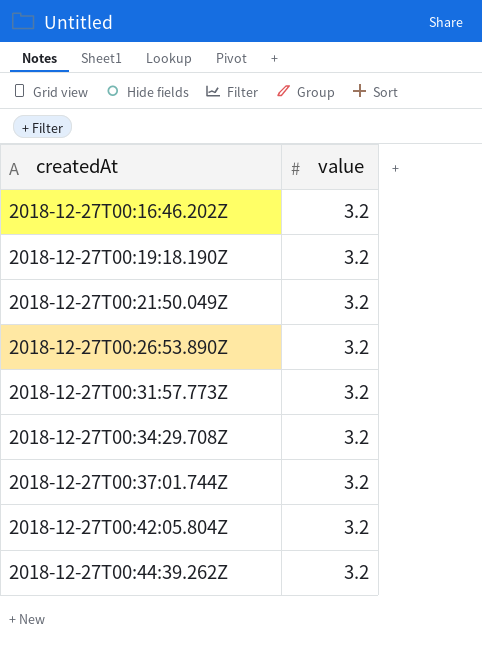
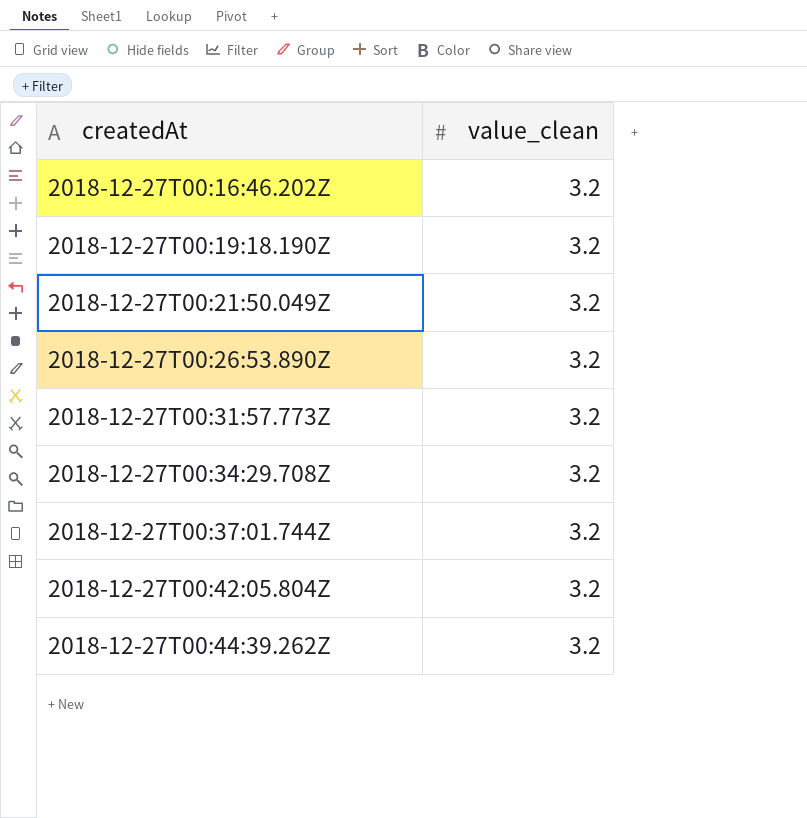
column name: value -> value_clean

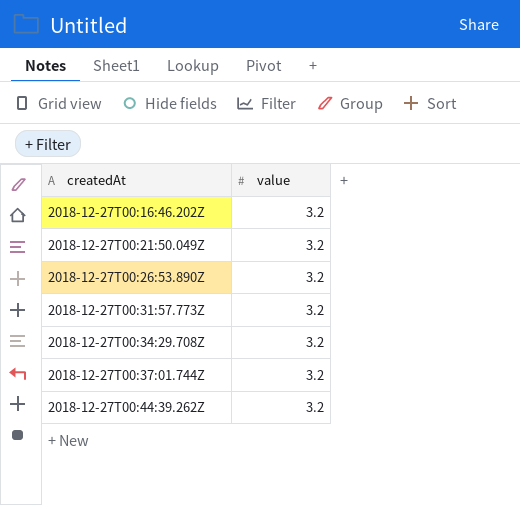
column name: value_clean -> value
row 2018-12-27T00:19:18.190Z: 3.2 -> none
row 2018-12-27T00:42:05.804Z: 3.2 -> none

